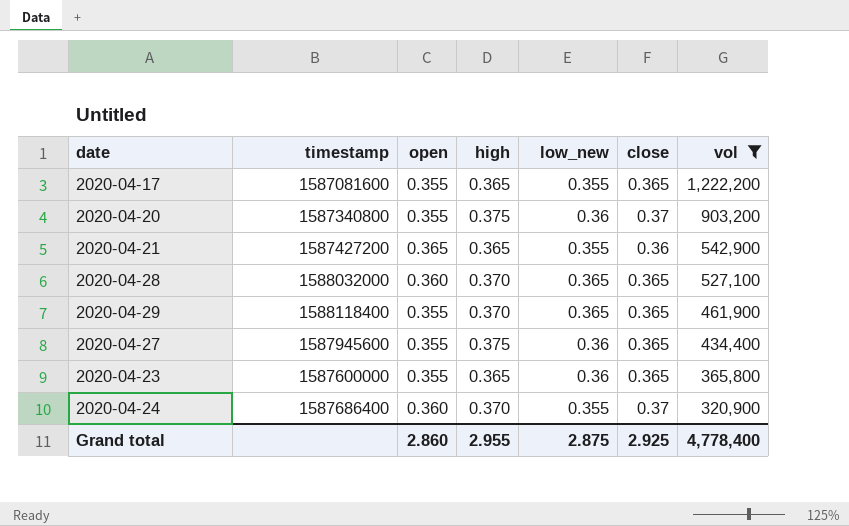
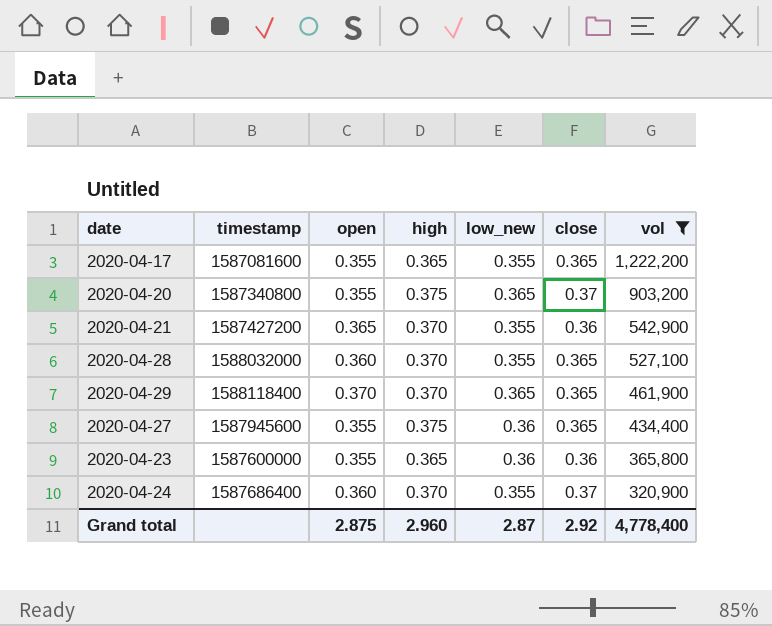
2020-04-20 | low_new: 0.36 -> 0.365
2020-04-21 | high: 0.365 -> 0.370
2020-04-28 | low_new: 0.365 -> 0.355
2020-04-29 | open: 0.355 -> 0.370
2020-04-23 | close: 0.365 -> 0.36
Grand total | open: 2.860 -> 2.875
Grand total | high: 2.955 -> 2.960
Grand total | low_new: 2.875 -> 2.87
Grand total | close: 2.925 -> 2.92

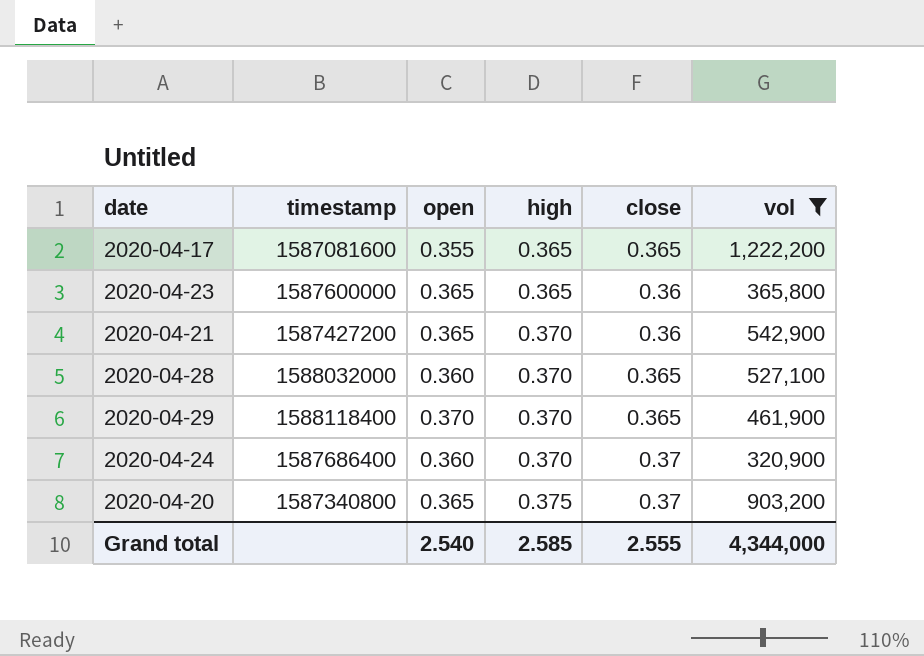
row order: vol descending -> high ascending
column low_new | position: 5 -> none
row 2020-04-27: 1587945600 | 0.355 | 0.375 | 0.36 | 0.365 | 434,400 -> none
2020-04-23 | open: 0.355 -> 0.365
2020-04-20 | open: 0.355 -> 0.365
Grand total | open: 2.875 -> 2.540
Grand total | high: 2.960 -> 2.585
Grand total | close: 2.92 -> 2.555
Grand total | vol: 4,778,400 -> 4,344,000

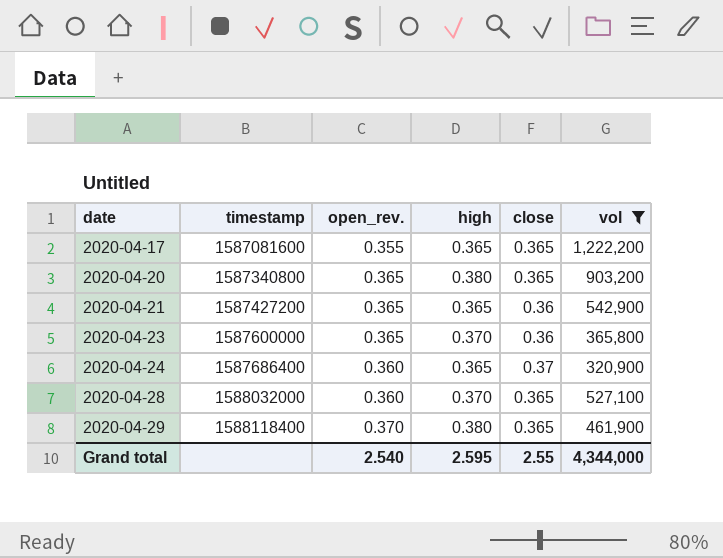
row order: high ascending -> date ascending
column name: open -> open_rev.
2020-04-20 | high: 0.375 -> 0.380
2020-04-20 | close: 0.37 -> 0.365
2020-04-21 | high: 0.370 -> 0.365
2020-04-23 | high: 0.365 -> 0.370
2020-04-24 | high: 0.370 -> 0.365
2020-04-29 | high: 0.370 -> 0.380
Grand total | high: 2.585 -> 2.595
Grand total | close: 2.555 -> 2.55

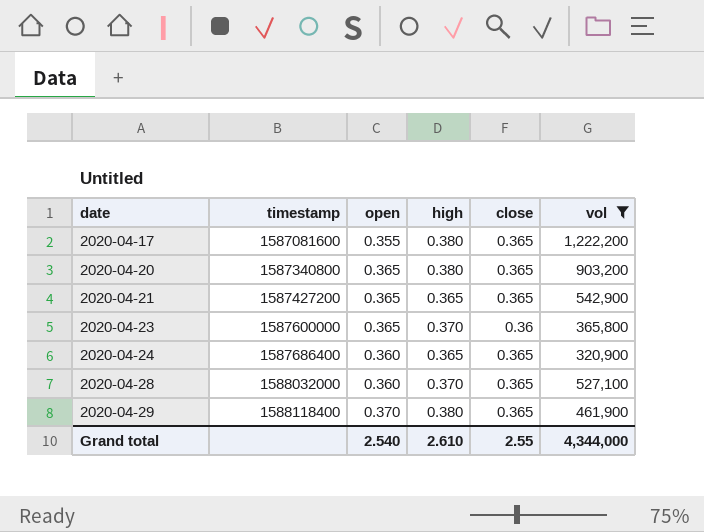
column name: open_rev. -> open
2020-04-17 | high: 0.365 -> 0.380
2020-04-21 | close: 0.36 -> 0.365
2020-04-24 | close: 0.37 -> 0.365
Grand total | high: 2.595 -> 2.610

